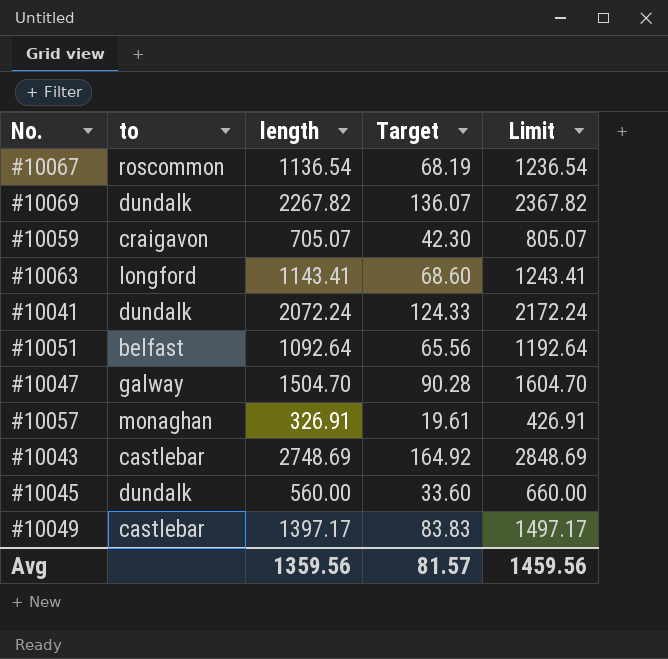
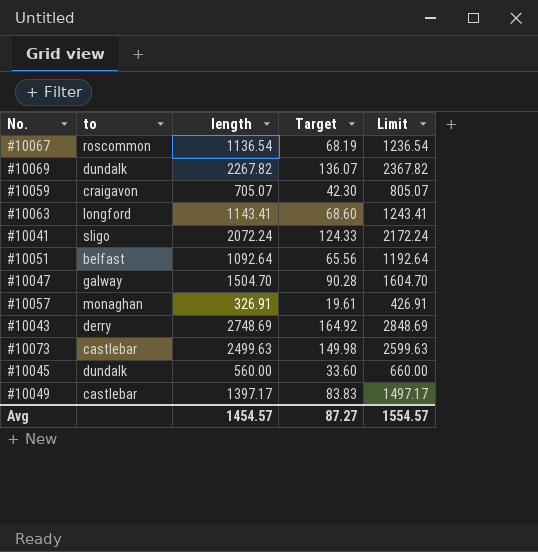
#10041 | to: dundalk -> sligo
#10043 | to: castlebar -> derry
row #10073: none -> castlebar | 2499.63 | 149.98 | 2599.63
Avg | length: 1359.56 -> 1454.57
Avg | Target: 81.57 -> 87.27
Avg | Limit: 1459.56 -> 1554.57

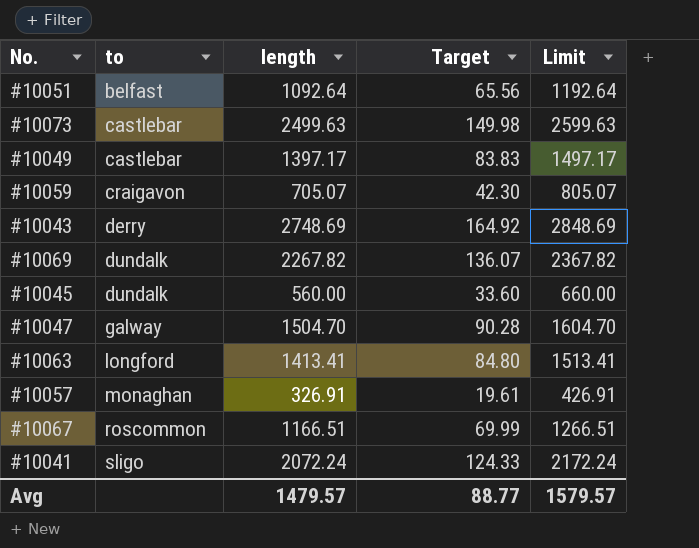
row order: none -> to ascending
#10063 | length: 1143.41 -> 1413.41
#10063 | Target: 68.60 -> 84.80
#10063 | Limit: 1243.41 -> 1513.41
#10067 | length: 1136.54 -> 1166.51
#10067 | Target: 68.19 -> 69.99
#10067 | Limit: 1236.54 -> 1266.51
Avg | length: 1454.57 -> 1479.57
Avg | Target: 87.27 -> 88.77
Avg | Limit: 1554.57 -> 1579.57

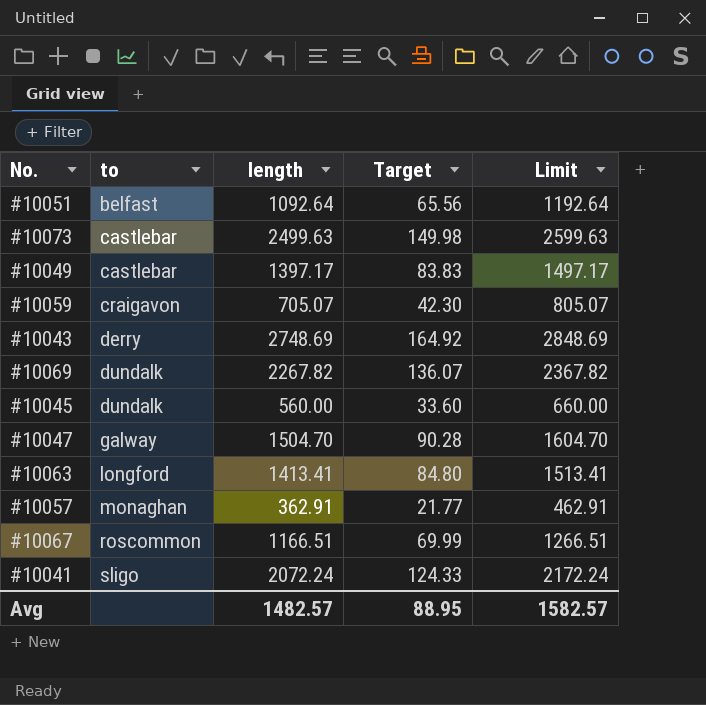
#10057 | length: 326.91 -> 362.91
#10057 | Target: 19.61 -> 21.77
#10057 | Limit: 426.91 -> 462.91
Avg | length: 1479.57 -> 1482.57
Avg | Target: 88.77 -> 88.95
Avg | Limit: 1579.57 -> 1582.57

